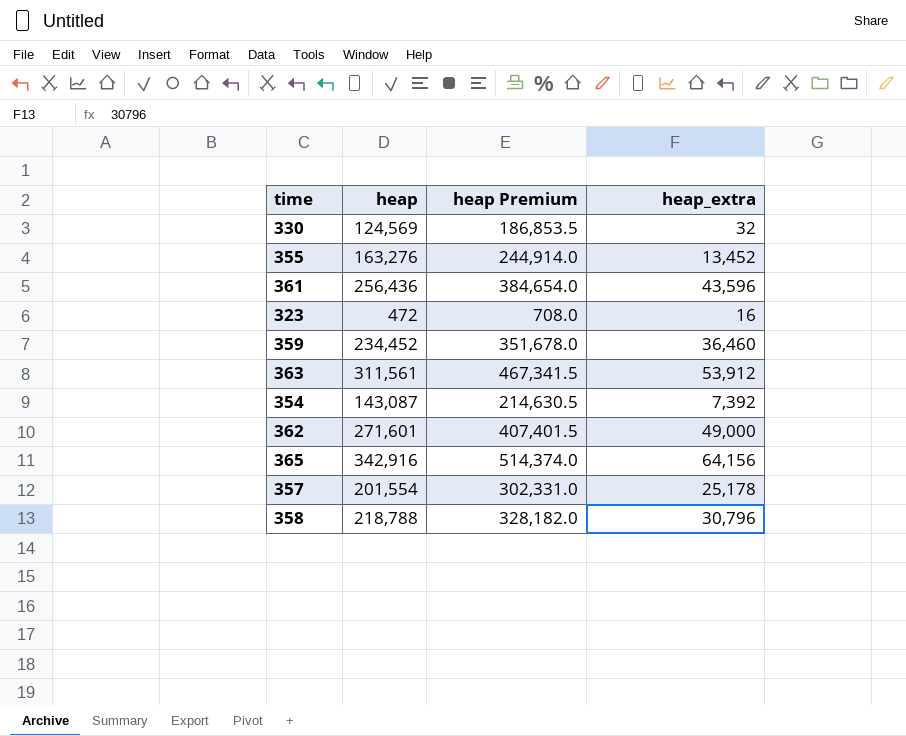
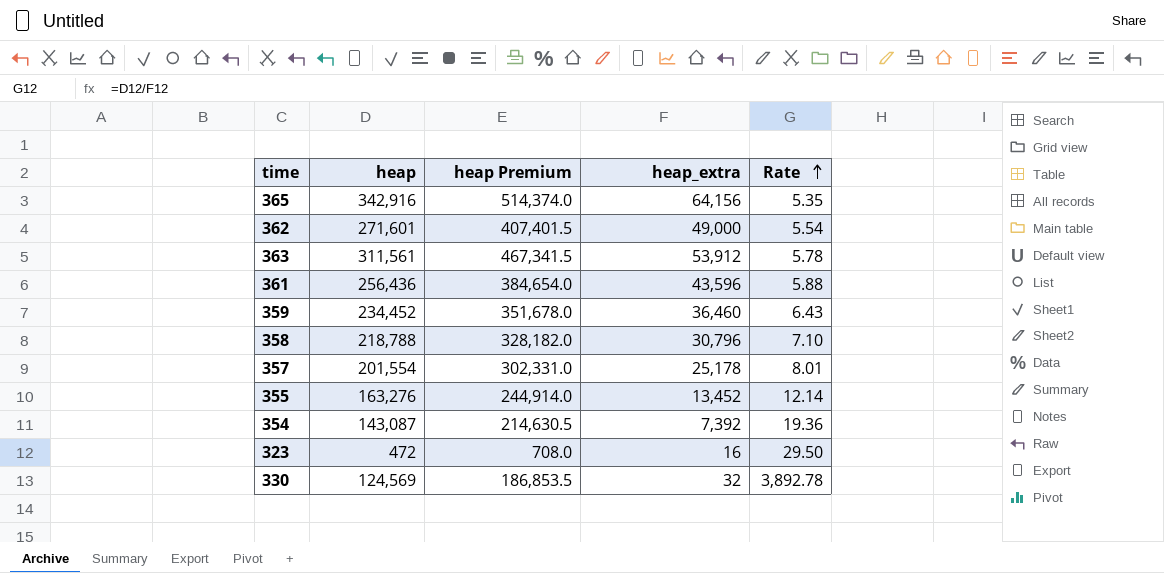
row order: none -> Rate ascending
column Rate | formula: none -> [heap] / [heap_extra]

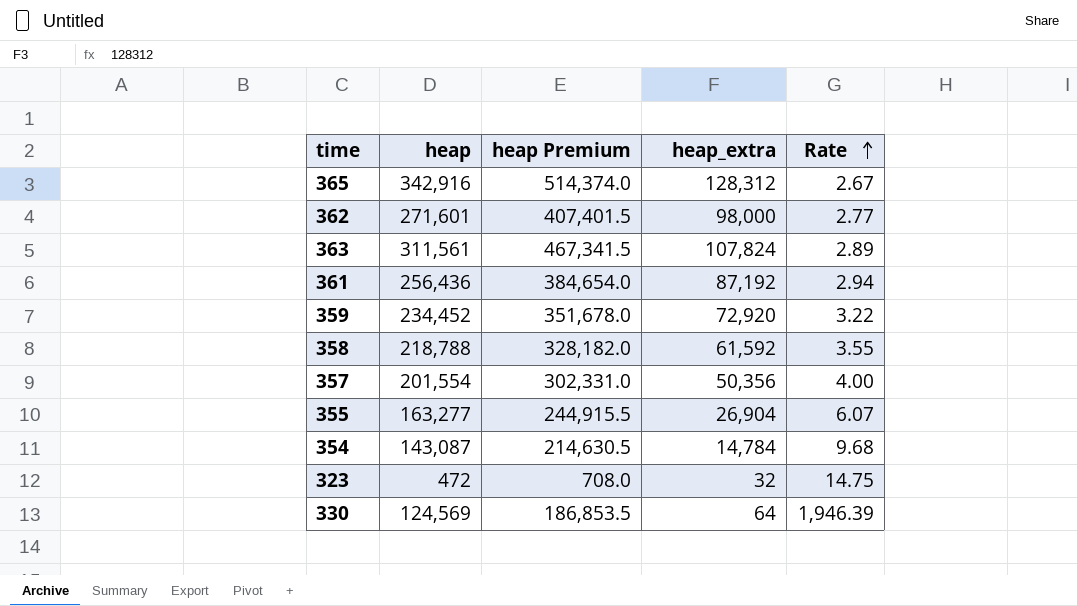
365 | heap_extra: 64,156 -> 128,312
365 | Rate: 5.35 -> 2.67
362 | heap_extra: 49,000 -> 98,000
362 | Rate: 5.54 -> 2.77
363 | heap_extra: 53,912 -> 107,824
363 | Rate: 5.78 -> 2.89
361 | heap_extra: 43,596 -> 87,192
361 | Rate: 5.88 -> 2.94
359 | heap_extra: 36,460 -> 72,920
359 | Rate: 6.43 -> 3.22
358 | heap_extra: 30,796 -> 61,592
358 | Rate: 7.10 -> 3.55
357 | heap_extra: 25,178 -> 50,356
357 | Rate: 8.01 -> 4.00
355 | heap: 163,276 -> 163,277
355 | heap Premium: 244,914.0 -> 244,915.5
355 | heap_extra: 13,452 -> 26,904
355 | Rate: 12.14 -> 6.07
354 | heap_extra: 7,392 -> 14,784
354 | Rate: 19.36 -> 9.68
323 | heap_extra: 16 -> 32
323 | Rate: 29.50 -> 14.75
330 | heap_extra: 32 -> 64
330 | Rate: 3,892.78 -> 1,946.39

